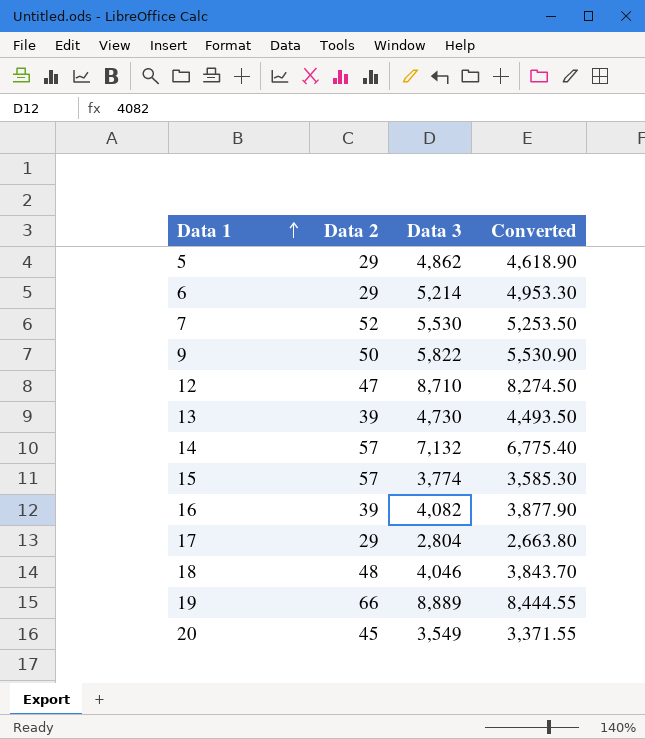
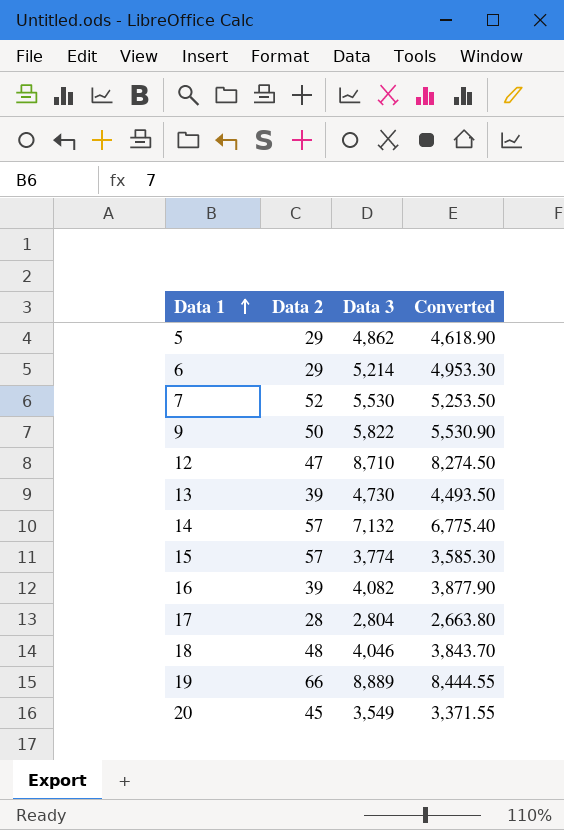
17 | Data 2: 29 -> 28

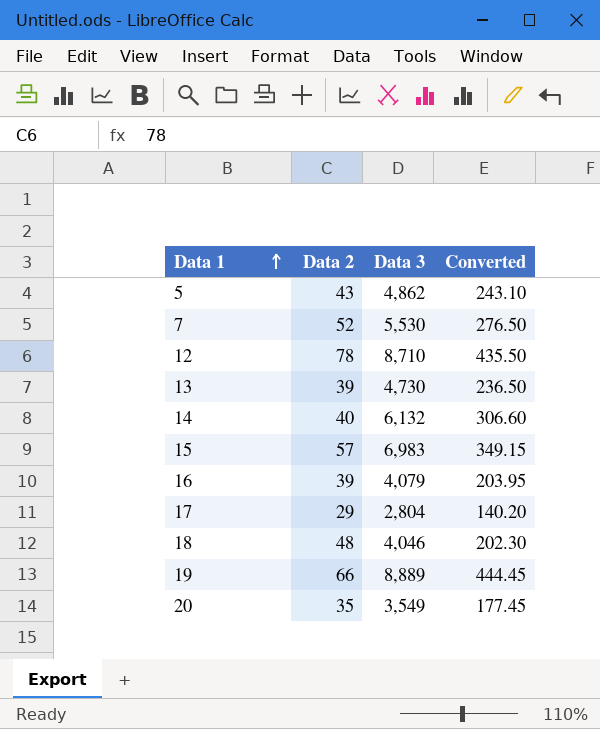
column Converted | formula: [Data 3] * 0.95 -> [Data 3] * 0.05
row 6: 29 | 5,214 | 4,953.30 -> none
row 9: 50 | 5,822 | 5,530.90 -> none
5 | Data 2: 29 -> 43
12 | Data 2: 47 -> 78
14 | Data 2: 57 -> 40
14 | Data 3: 7,132 -> 6,132
15 | Data 3: 3,774 -> 6,983
16 | Data 3: 4,082 -> 4,079
17 | Data 2: 28 -> 29
20 | Data 2: 45 -> 35

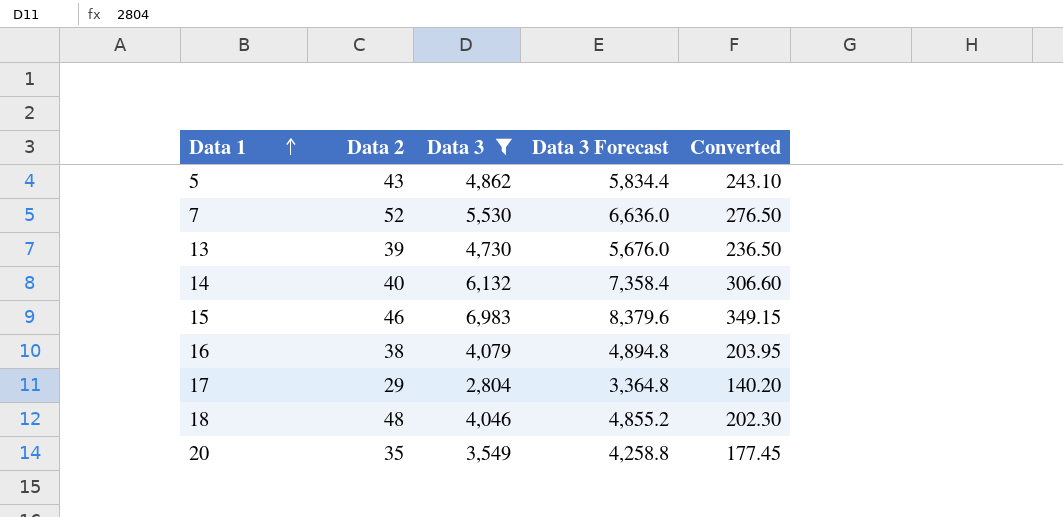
filter: none -> Data 3 <= 6,983
column Data 3 Forecast | formula: none -> [Data 3] * 1.2
15 | Data 2: 57 -> 46
16 | Data 2: 39 -> 38

